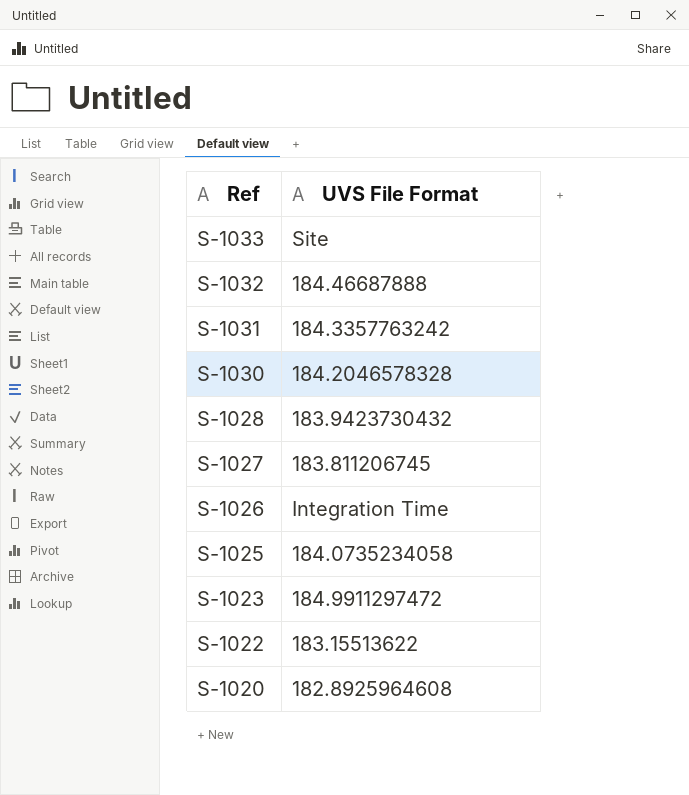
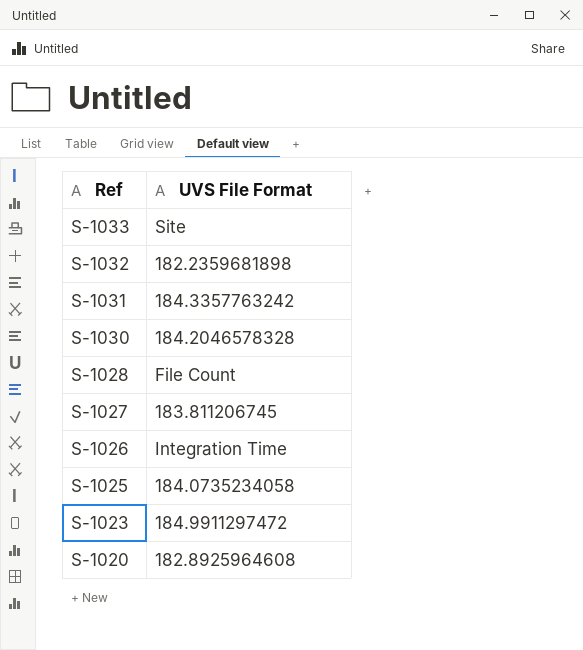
row S-1022: 183.15513622 -> none
S-1032 | UVS File Format: 184.46687888 -> 182.2359681898
S-1028 | UVS File Format: 183.9423730432 -> File Count

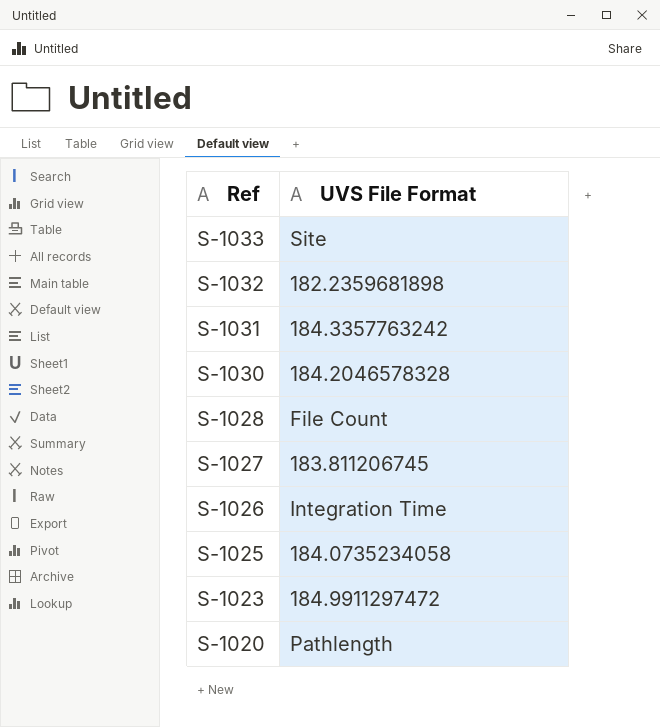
S-1020 | UVS File Format: 182.8925964608 -> Pathlength

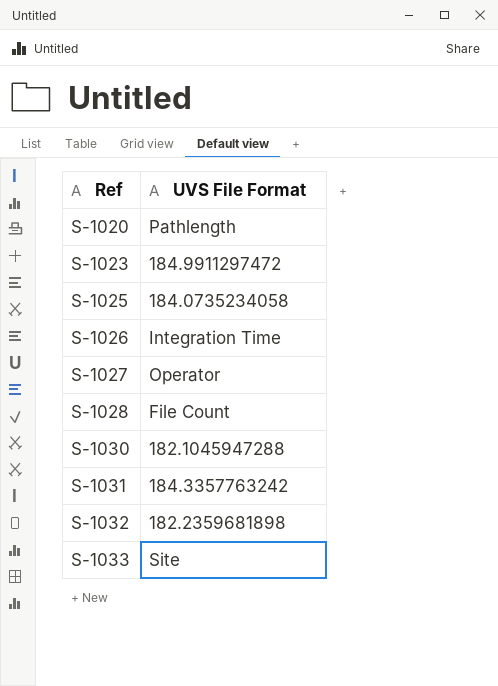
row order: Ref descending -> Ref ascending
S-1027 | UVS File Format: 183.811206745 -> Operator
S-1030 | UVS File Format: 184.2046578328 -> 182.1045947288

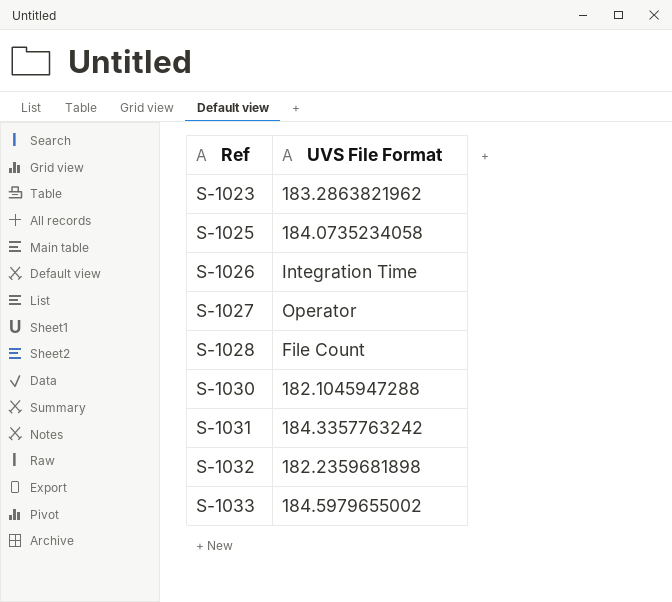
row S-1020: Pathlength -> none
S-1023 | UVS File Format: 184.9911297472 -> 183.2863821962
S-1033 | UVS File Format: Site -> 184.5979655002

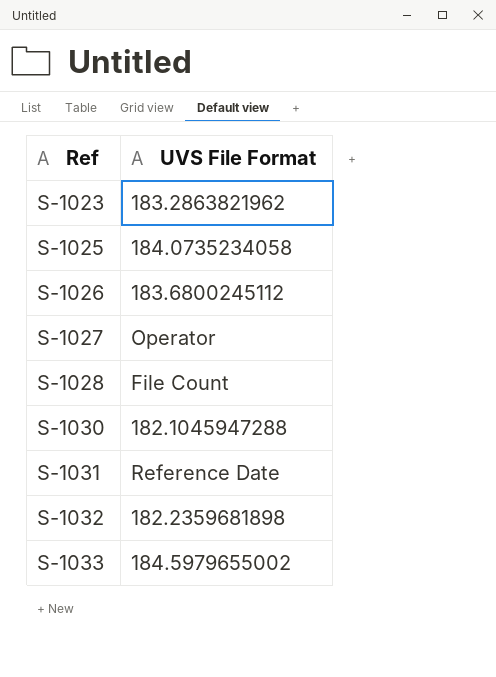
S-1026 | UVS File Format: Integration Time -> 183.6800245112
S-1031 | UVS File Format: 184.3357763242 -> Reference Date

